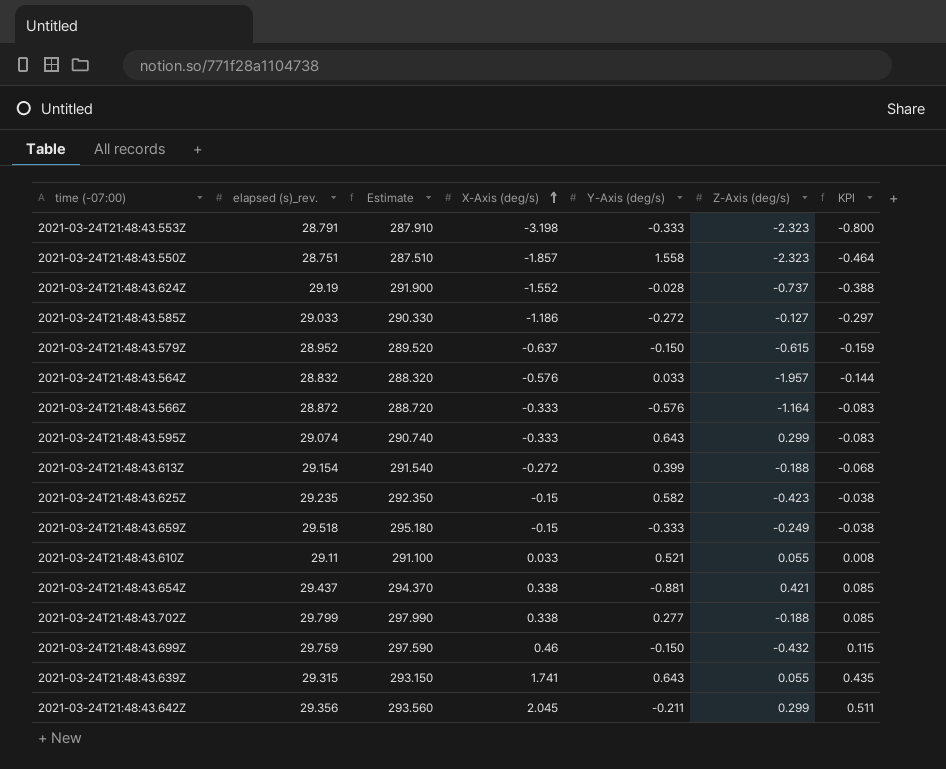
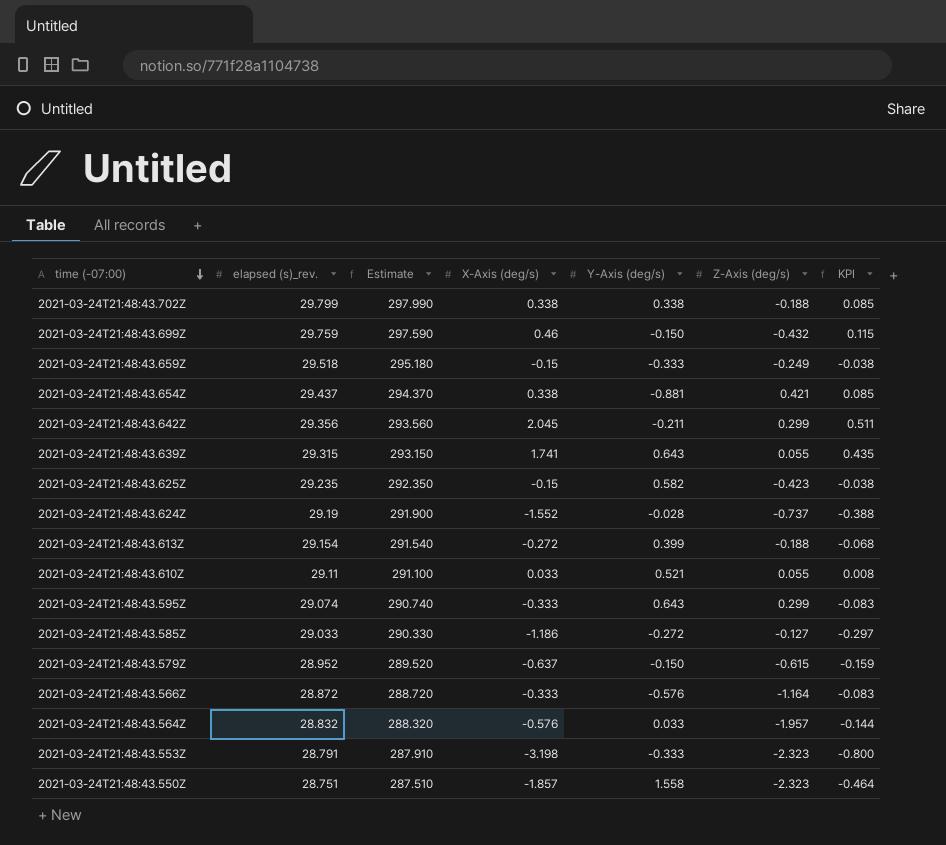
row order: X-Axis (deg/s) ascending -> time (-07:00) descending
2021-03-24T21:48:43.702Z | Y-Axis (deg/s): 0.277 -> 0.338

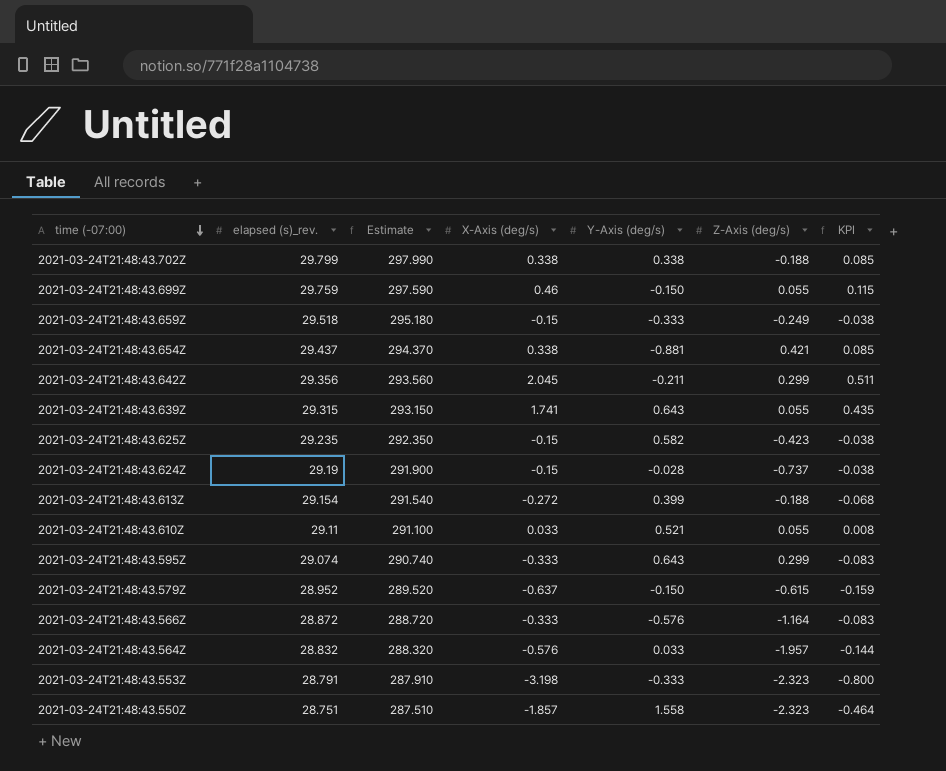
row 2021-03-24T21:48:43.585Z: 29.033 | 290.330 | -1.186 | -0.272 | -0.127 | -0.297 -> none
2021-03-24T21:48:43.699Z | Z-Axis (deg/s): -0.432 -> 0.055
2021-03-24T21:48:43.624Z | X-Axis (deg/s): -1.552 -> -0.15
2021-03-24T21:48:43.624Z | KPI: -0.388 -> -0.038

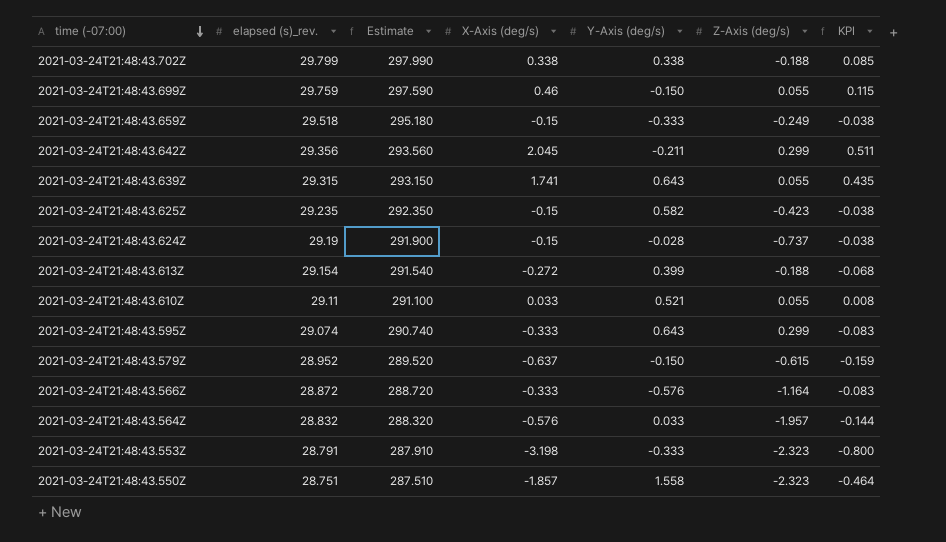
row 2021-03-24T21:48:43.654Z: 29.437 | 294.370 | 0.338 | -0.881 | 0.421 | 0.085 -> none

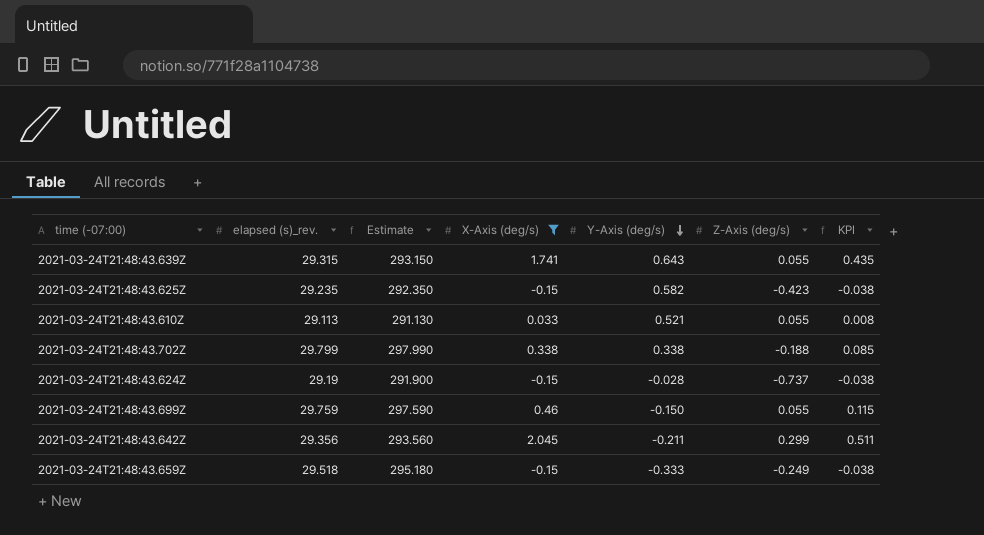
filter: none -> X-Axis (deg/s) >= -0.15
row order: time (-07:00) descending -> Y-Axis (deg/s) descending
2021-03-24T21:48:43.610Z | elapsed (s)_rev.: 29.11 -> 29.113
2021-03-24T21:48:43.610Z | Estimate: 291.100 -> 291.130

